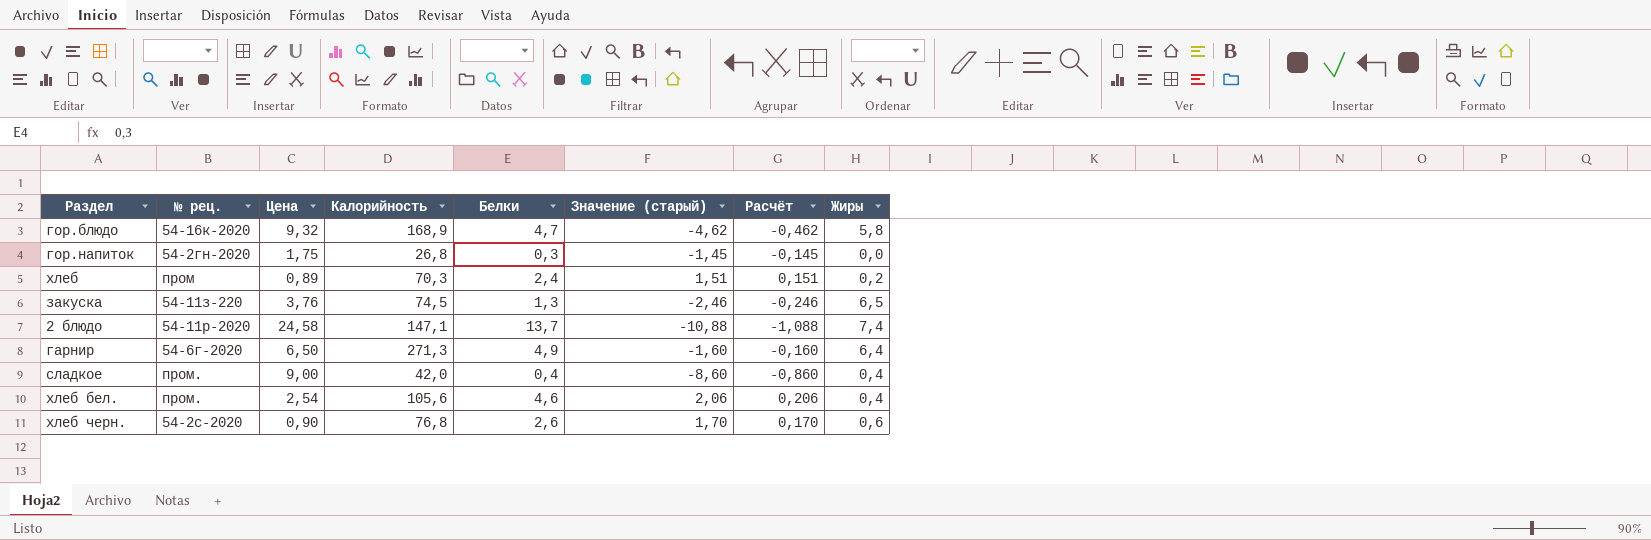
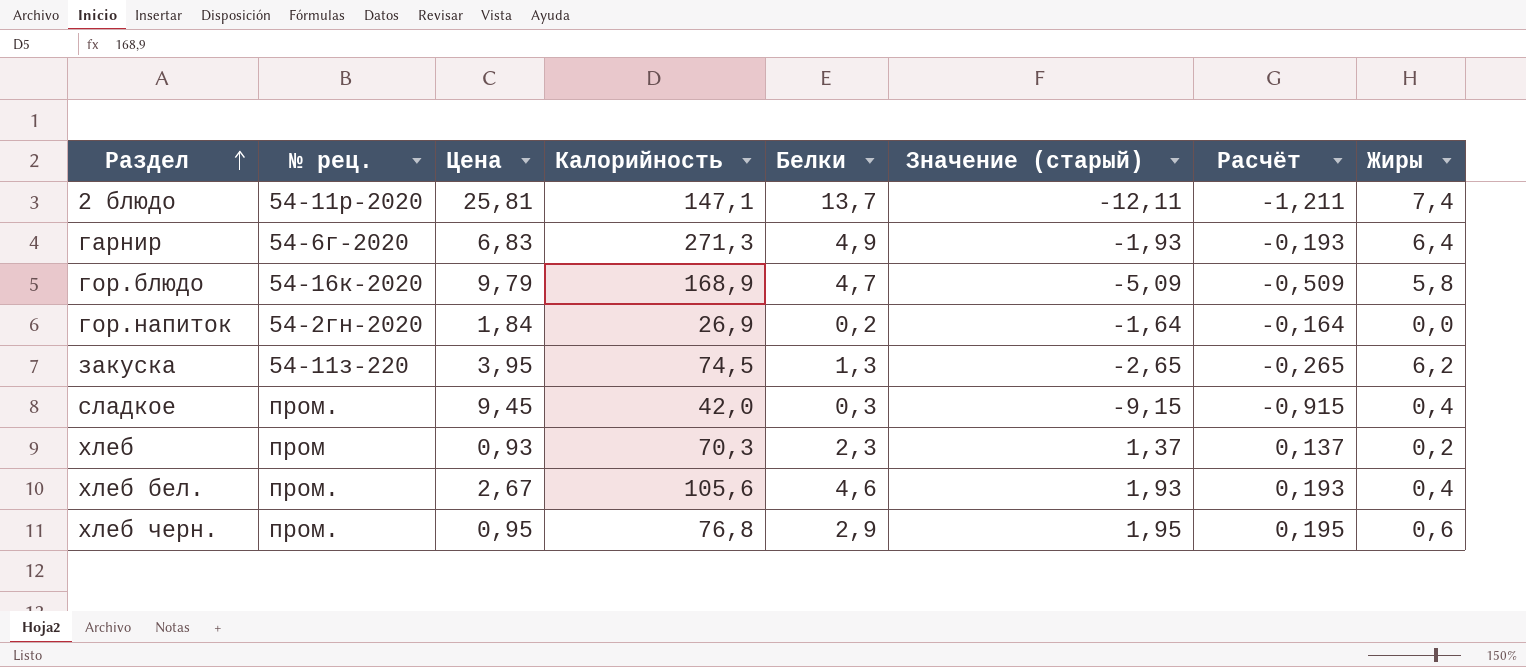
row order: none -> Раздел ascending
2 блюдо | Цена: 24,58 -> 25,81
2 блюдо | Значение (старый): -10,88 -> -12,11
2 блюдо | Расчёт: -1,088 -> -1,211
гарнир | Цена: 6,50 -> 6,83
гарнир | Значение (старый): -1,60 -> -1,93
гарнир | Расчёт: -0,160 -> -0,193
гор.блюдо | Цена: 9,32 -> 9,79
гор.блюдо | Значение (старый): -4,62 -> -5,09
гор.блюдо | Расчёт: -0,462 -> -0,509
гор.напиток | Цена: 1,75 -> 1,84
гор.напиток | Калорийность: 26,8 -> 26,9
гор.напиток | Белки: 0,3 -> 0,2
гор.напиток | Значение (старый): -1,45 -> -1,64
гор.напиток | Расчёт: -0,145 -> -0,164
закуска | Цена: 3,76 -> 3,95
закуска | Значение (старый): -2,46 -> -2,65
закуска | Расчёт: -0,246 -> -0,265
закуска | Жиры: 6,5 -> 6,2
сладкое | Цена: 9,00 -> 9,45
сладкое | Белки: 0,4 -> 0,3
сладкое | Значение (старый): -8,60 -> -9,15
сладкое | Расчёт: -0,860 -> -0,915
хлеб | Цена: 0,89 -> 0,93
хлеб | Белки: 2,4 -> 2,3
хлеб | Значение (старый): 1,51 -> 1,37
хлеб | Расчёт: 0,151 -> 0,137
хлеб бел. | Цена: 2,54 -> 2,67
хлеб бел. | Значение (старый): 2,06 -> 1,93
хлеб бел. | Расчёт: 0,206 -> 0,193
хлеб черн. | № рец.: 54-2с-2020 -> пром.
хлеб черн. | Цена: 0,90 -> 0,95
хлеб черн. | Белки: 2,6 -> 2,9
хлеб черн. | Значение (старый): 1,70 -> 1,95
хлеб черн. | Расчёт: 0,170 -> 0,195

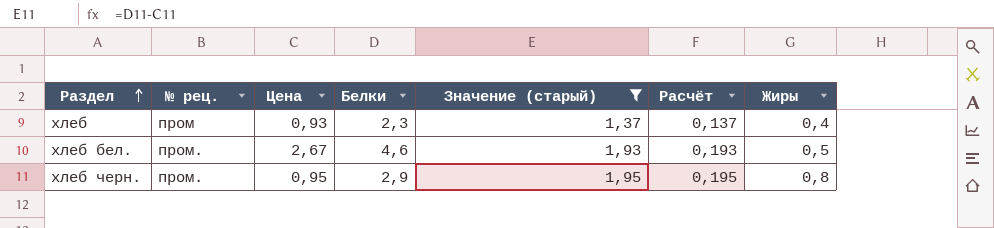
filter: none -> Значение (старый) >= 1,37
column Калорийность | position: 4 -> none
хлеб | Жиры: 0,2 -> 0,4
хлеб бел. | Жиры: 0,4 -> 0,5
хлеб черн. | Жиры: 0,6 -> 0,8

